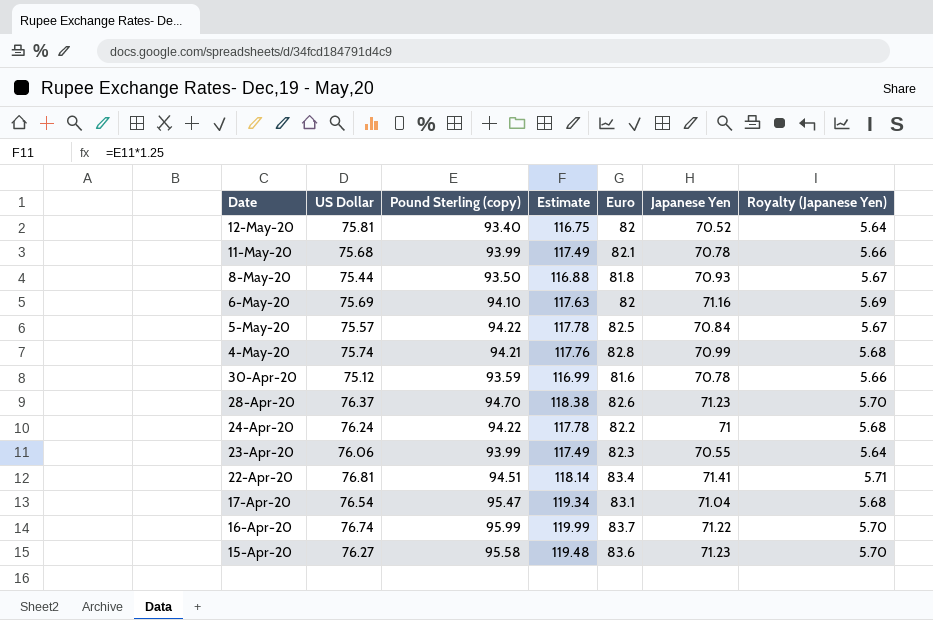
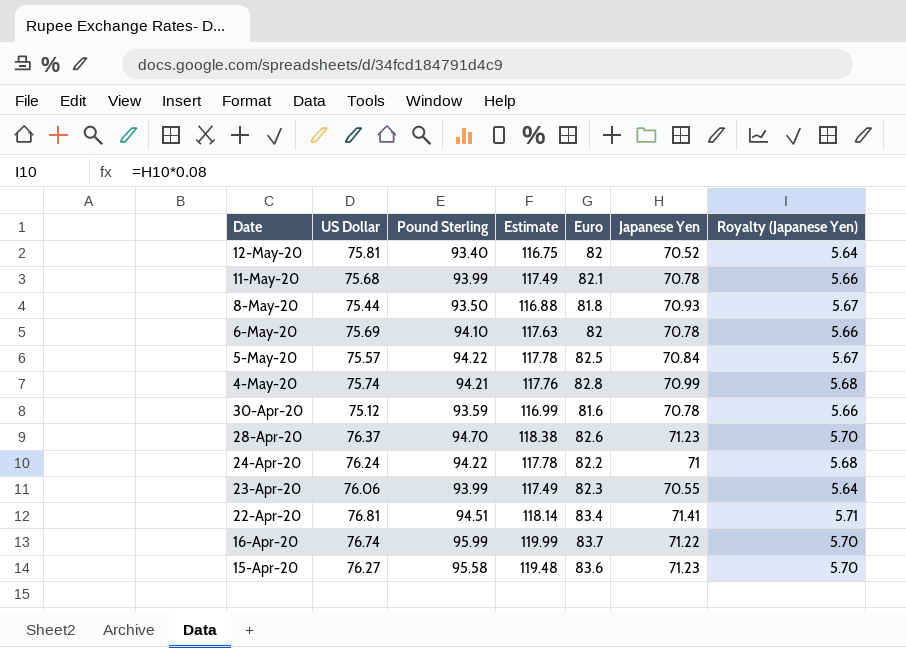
column name: Pound Sterling (copy) -> Pound Sterling
row 17-Apr-20: 76.54 | 95.47 | 119.34 | 83.1 | 71.04 | 5.68 -> none
6-May-20 | Japanese Yen: 71.16 -> 70.78
6-May-20 | Royalty (Japanese Yen): 5.69 -> 5.66

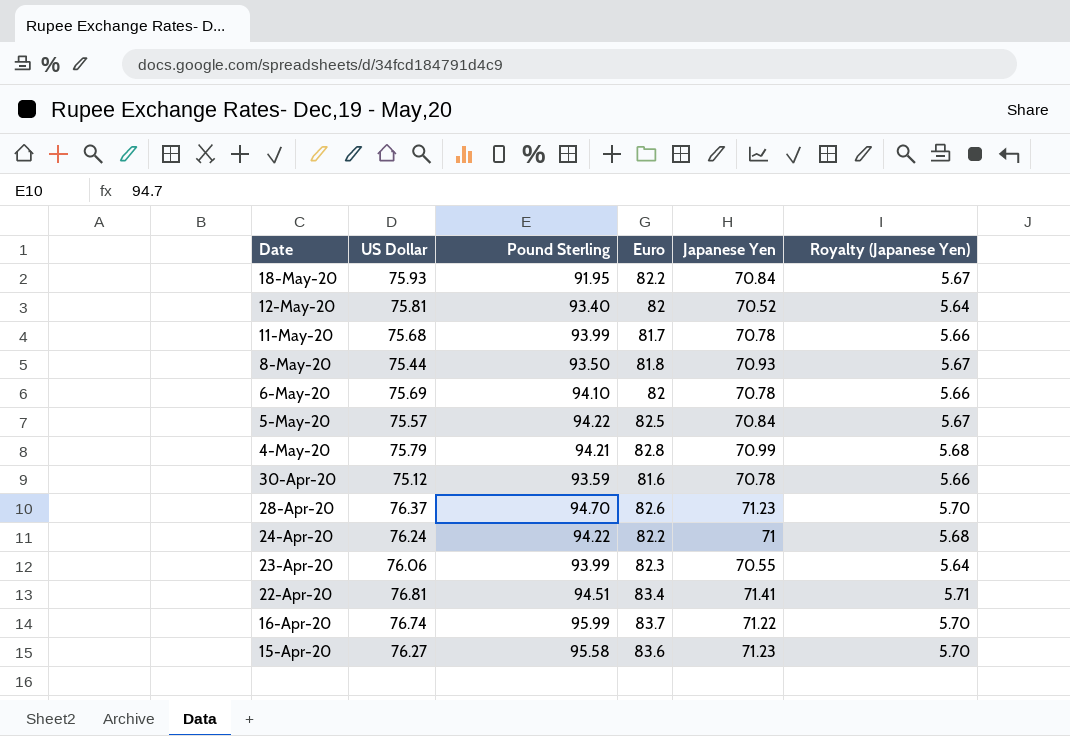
column Estimate | formula: [Pound Sterling] * 1.25 -> none
row 18-May-20: none -> 75.93 | 91.95 | 82.2 | 70.84 | 5.67
11-May-20 | Euro: 82.1 -> 81.7
4-May-20 | US Dollar: 75.74 -> 75.79

